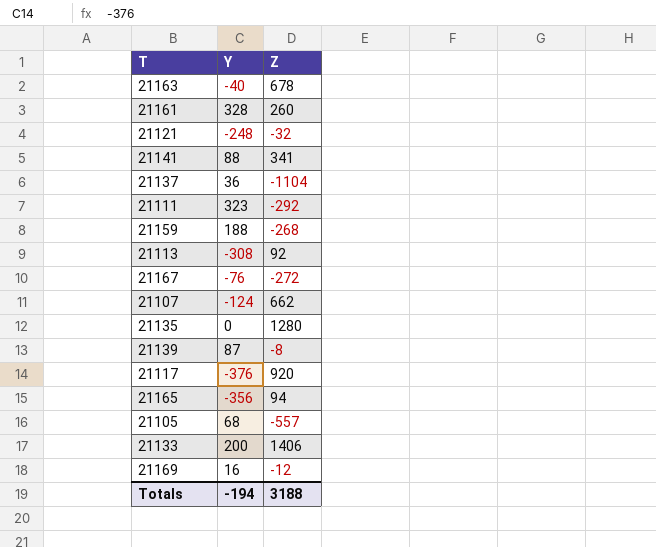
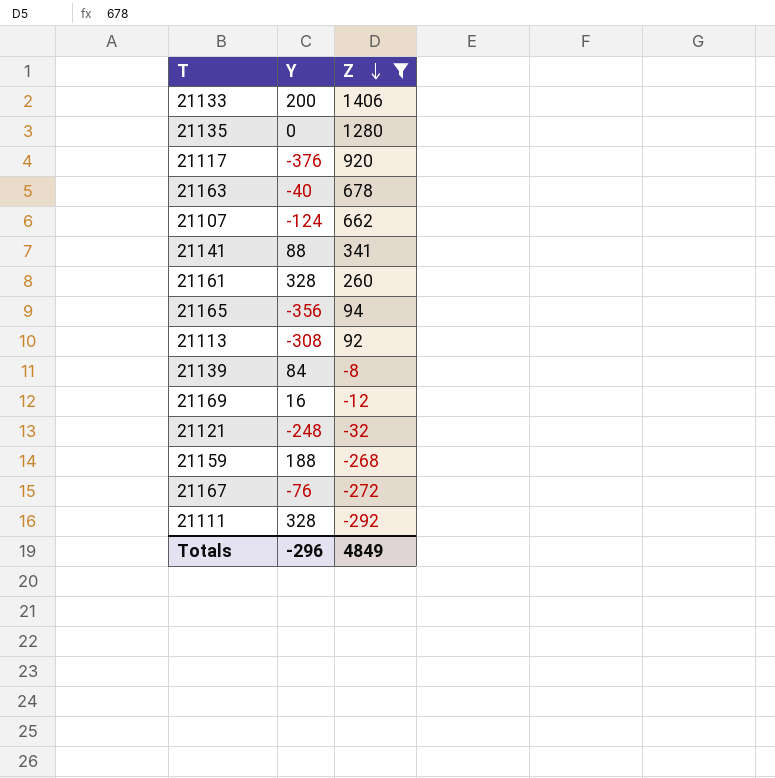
filter: none -> Z >= -292
row order: none -> Z descending
21139 | Y: 87 -> 84
21111 | Y: 323 -> 328
Totals | Y: -194 -> -296
Totals | Z: 3188 -> 4849

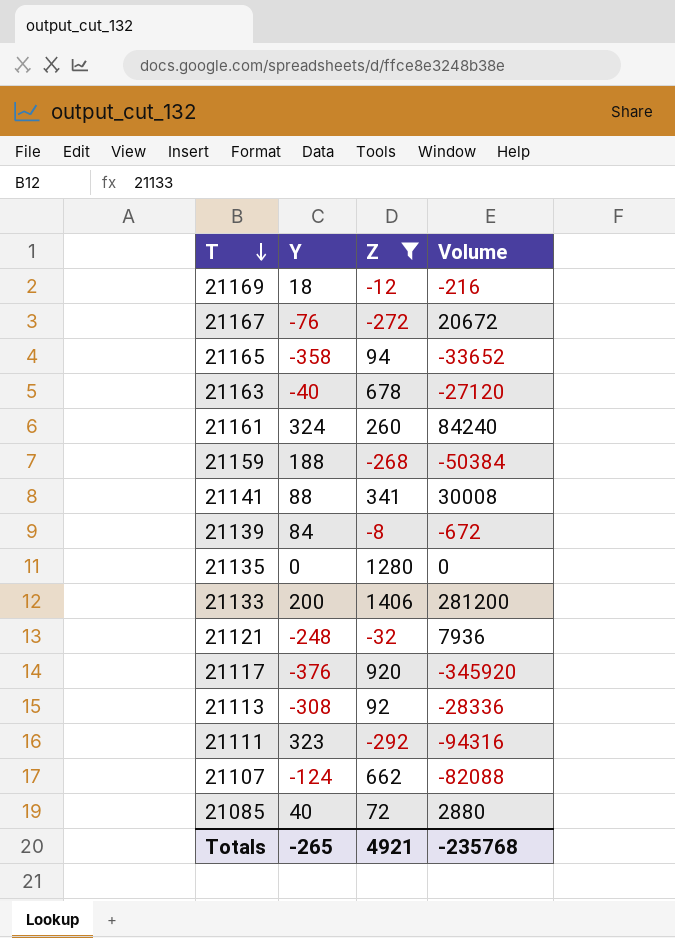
row order: Z descending -> T descending
column Volume | formula: none -> [Y] * [Z]
21169 | Y: 16 -> 18
21165 | Y: -356 -> -358
21161 | Y: 328 -> 324
21111 | Y: 328 -> 323
row 21085: none -> 40 | 72 | 2880
Totals | Y: -296 -> -265
Totals | Z: 4849 -> 4921

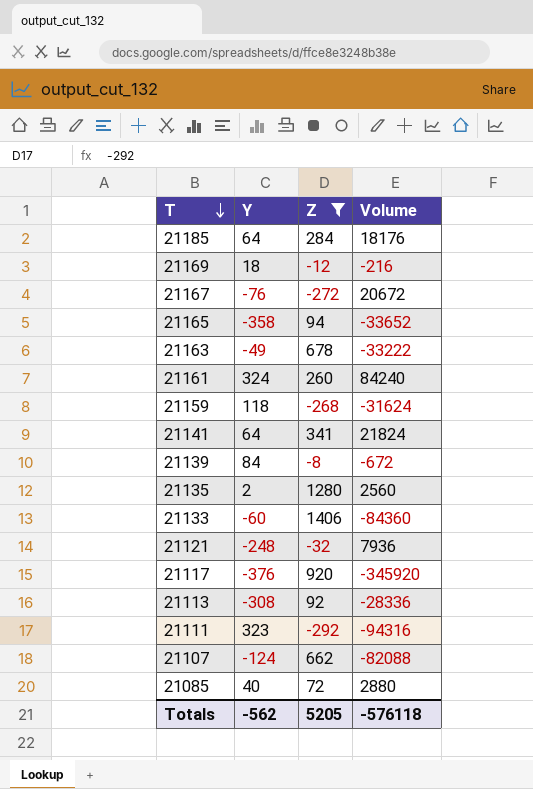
row 21185: none -> 64 | 284 | 18176
21163 | Y: -40 -> -49
21163 | Volume: -27120 -> -33222
21159 | Y: 188 -> 118
21159 | Volume: -50384 -> -31624
21141 | Y: 88 -> 64
21141 | Volume: 30008 -> 21824
21135 | Y: 0 -> 2
21135 | Volume: 0 -> 2560
21133 | Y: 200 -> -60
21133 | Volume: 281200 -> -84360
Totals | Y: -265 -> -562
Totals | Z: 4921 -> 5205
Totals | Volume: -235768 -> -576118

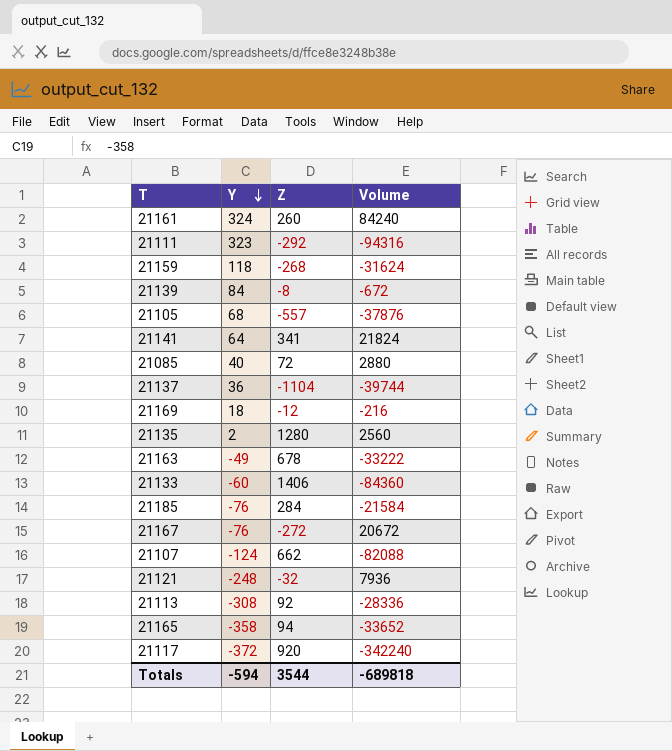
filter: Z >= -292 -> none
row order: T descending -> Y descending
21185 | Y: 64 -> -76
21185 | Volume: 18176 -> -21584
21117 | Y: -376 -> -372
21117 | Volume: -345920 -> -342240
Totals | Y: -562 -> -594
Totals | Z: 5205 -> 3544
Totals | Volume: -576118 -> -689818

